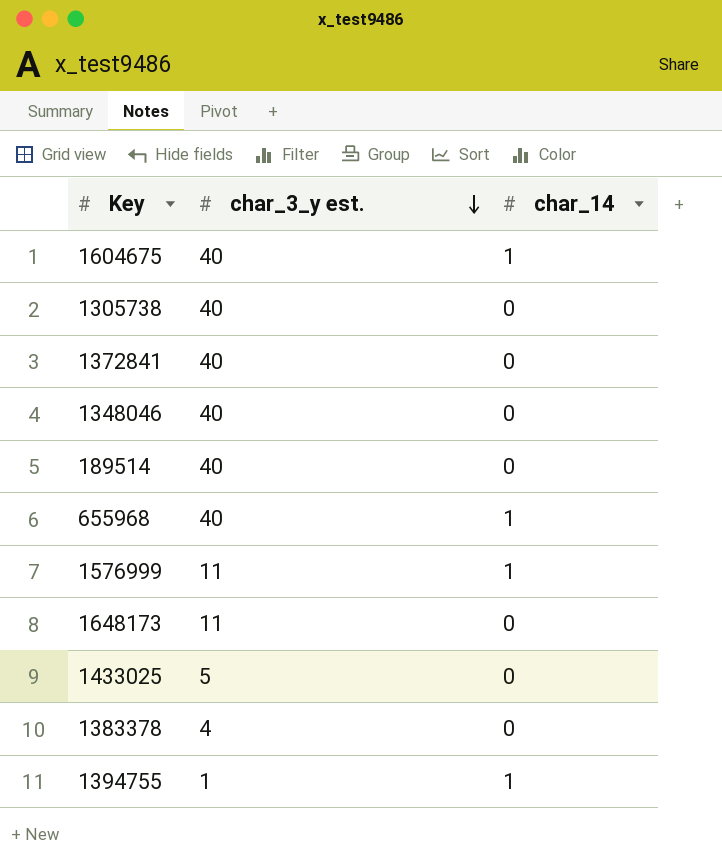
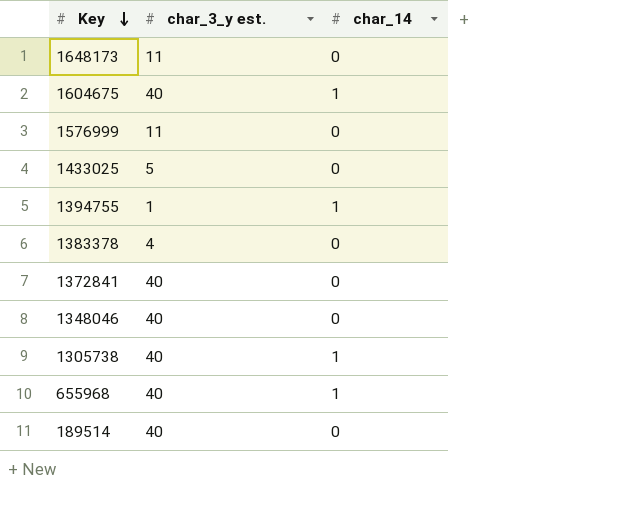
row order: char_3_y est. descending -> Key descending
1576999 | char_14: 1 -> 0
1305738 | char_14: 0 -> 1

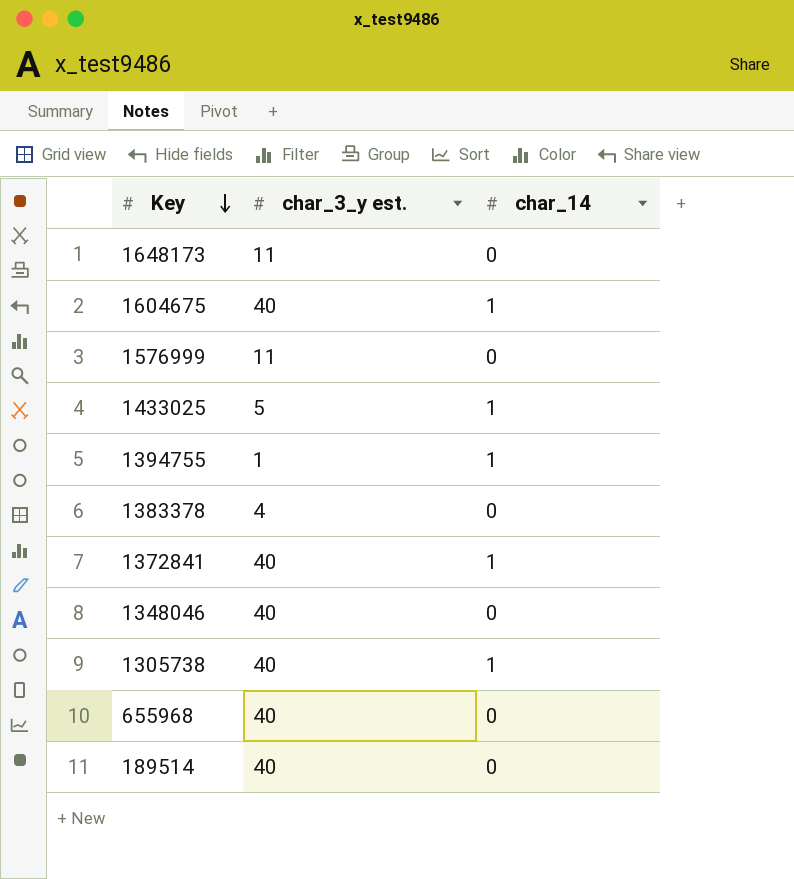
1433025 | char_14: 0 -> 1
1372841 | char_14: 0 -> 1
655968 | char_14: 1 -> 0

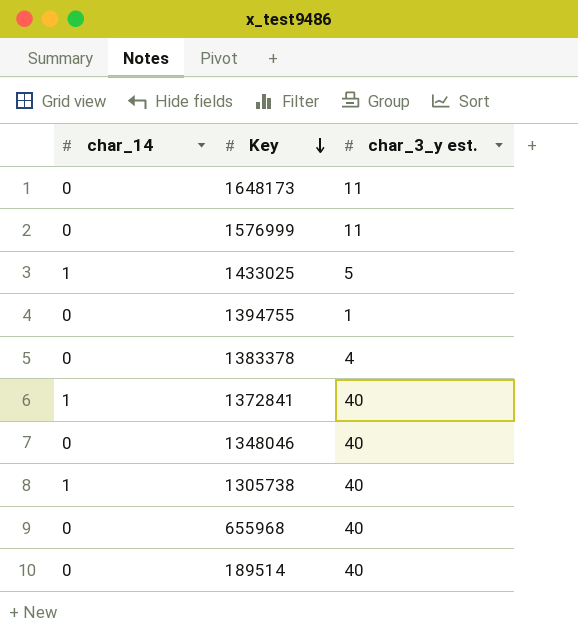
column char_14 | position: 3 -> 1
row 1604675: 40 | 1 -> none
1394755 | char_14: 1 -> 0

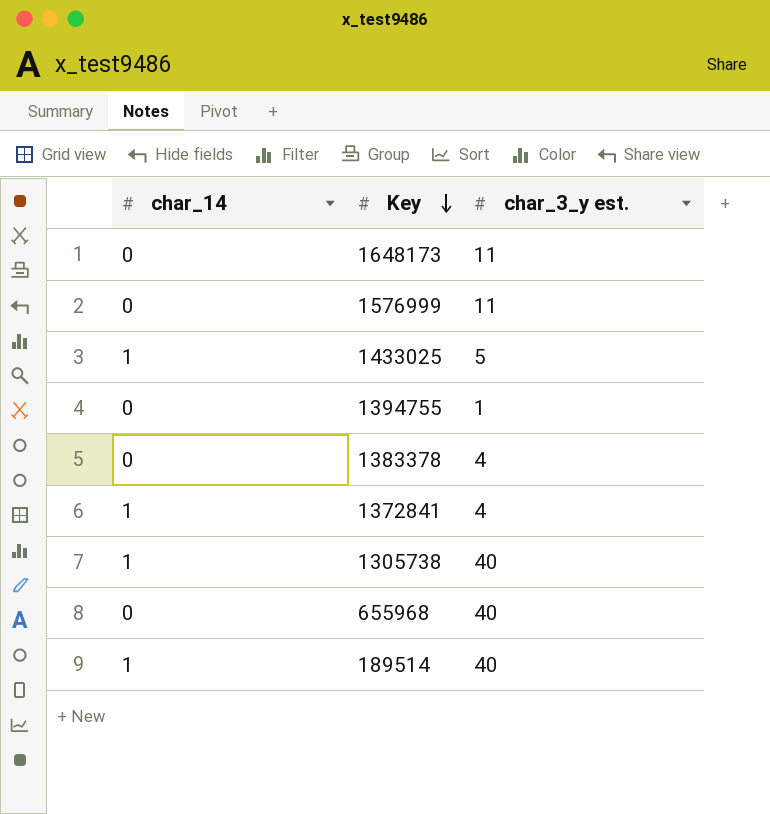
row 1348046: 0 | 40 -> none
1372841 | char_3_y est.: 40 -> 4
189514 | char_14: 0 -> 1

